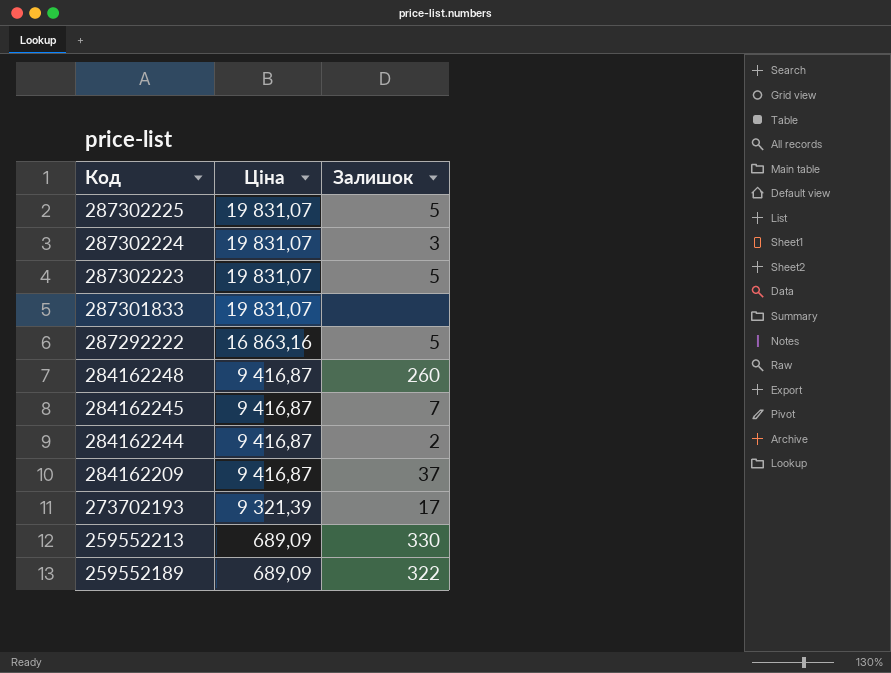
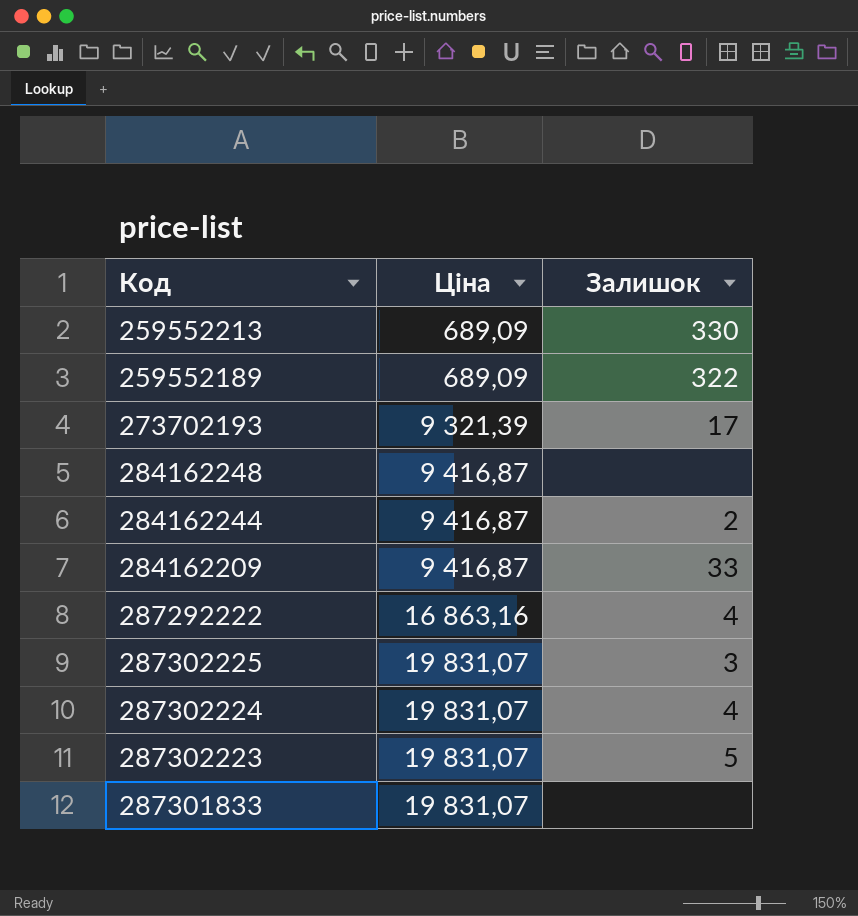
row order: Код descending -> Ціна ascending
row 284162245: 9 416,87 | 7 -> none
284162248 | Залишок: 260 -> none
284162209 | Залишок: 37 -> 33
287292222 | Залишок: 5 -> 4
287302225 | Залишок: 5 -> 3
287302224 | Залишок: 3 -> 4

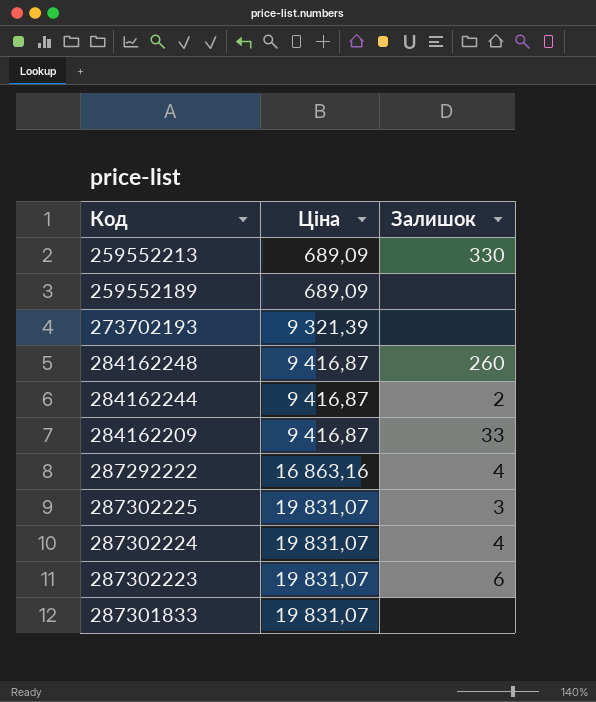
259552189 | Залишок: 322 -> none
273702193 | Залишок: 17 -> none
284162248 | Залишок: none -> 260
287302223 | Залишок: 5 -> 6

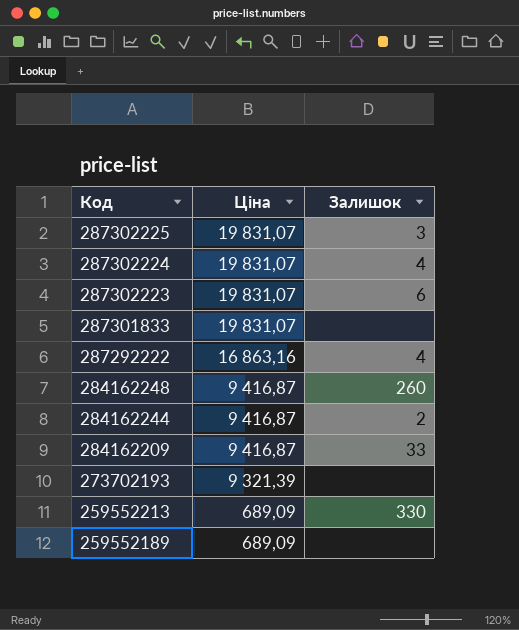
row order: Ціна ascending -> Код descending

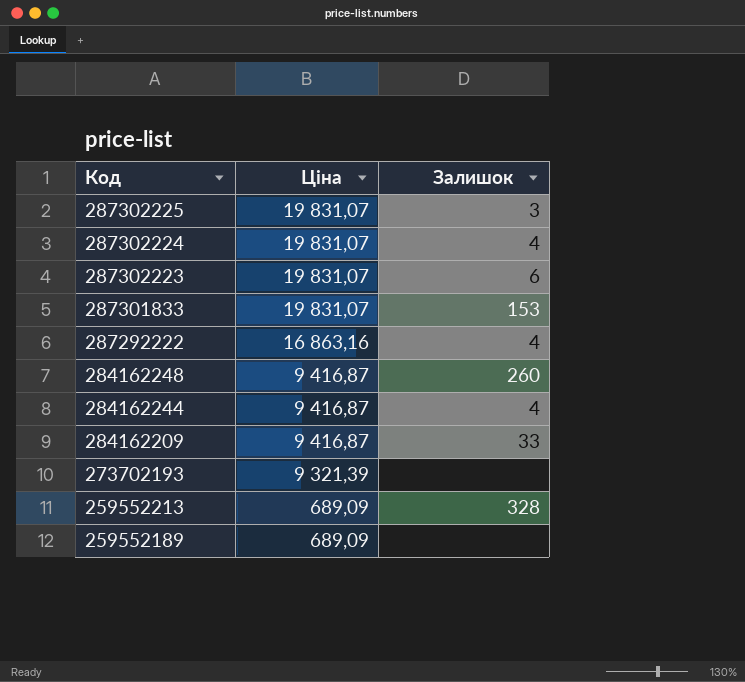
287301833 | Залишок: none -> 153
284162244 | Залишок: 2 -> 4
259552213 | Залишок: 330 -> 328

